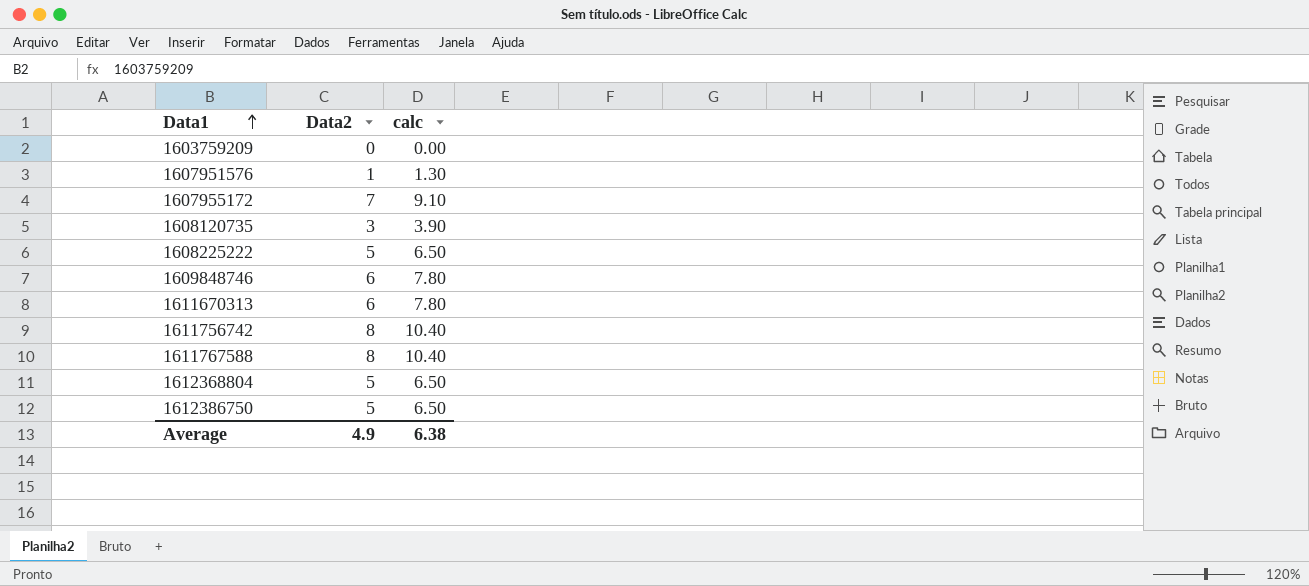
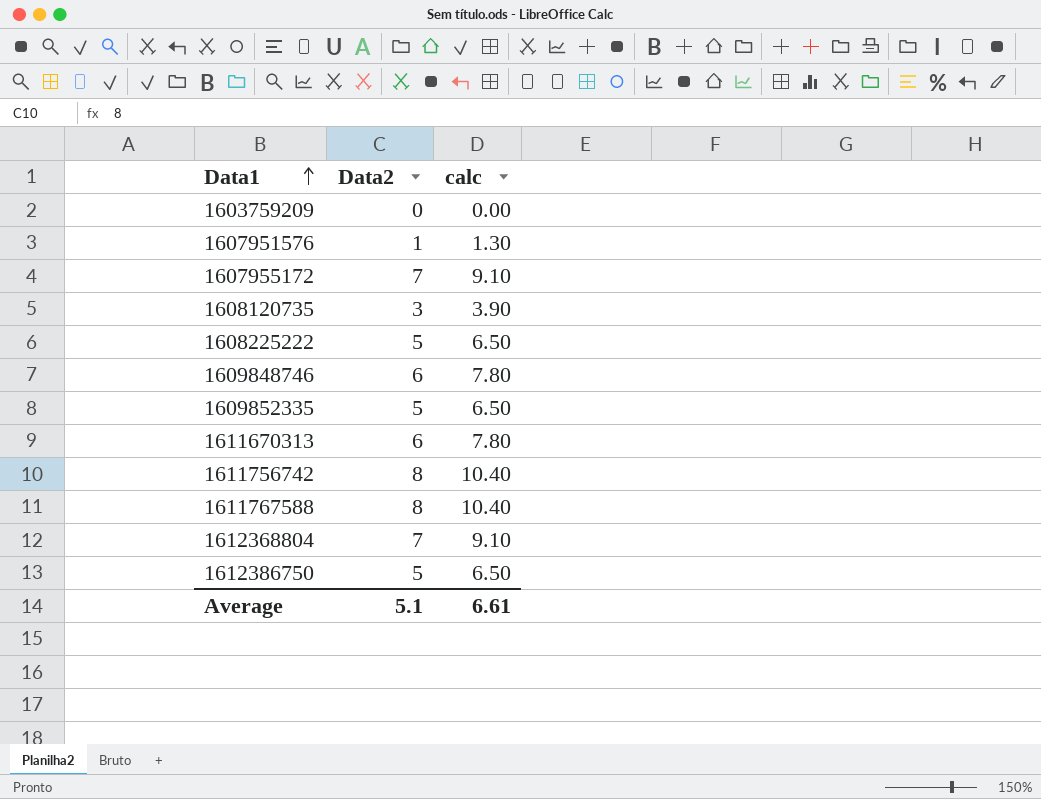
row 1609852335: none -> 5 | 6.50
1612368804 | Data2: 5 -> 7
1612368804 | calc: 6.50 -> 9.10
Average | Data2: 4.9 -> 5.1
Average | calc: 6.38 -> 6.61

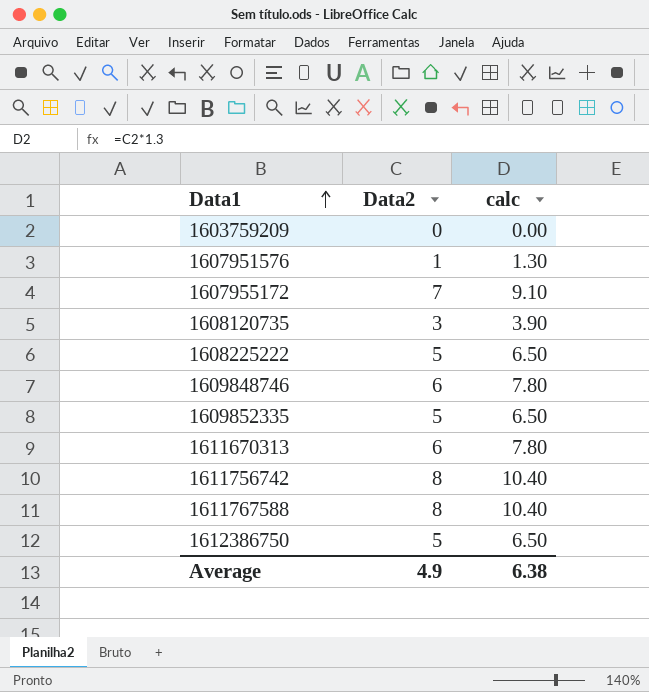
row 1612368804: 7 | 9.10 -> none
Average | Data2: 5.1 -> 4.9
Average | calc: 6.61 -> 6.38

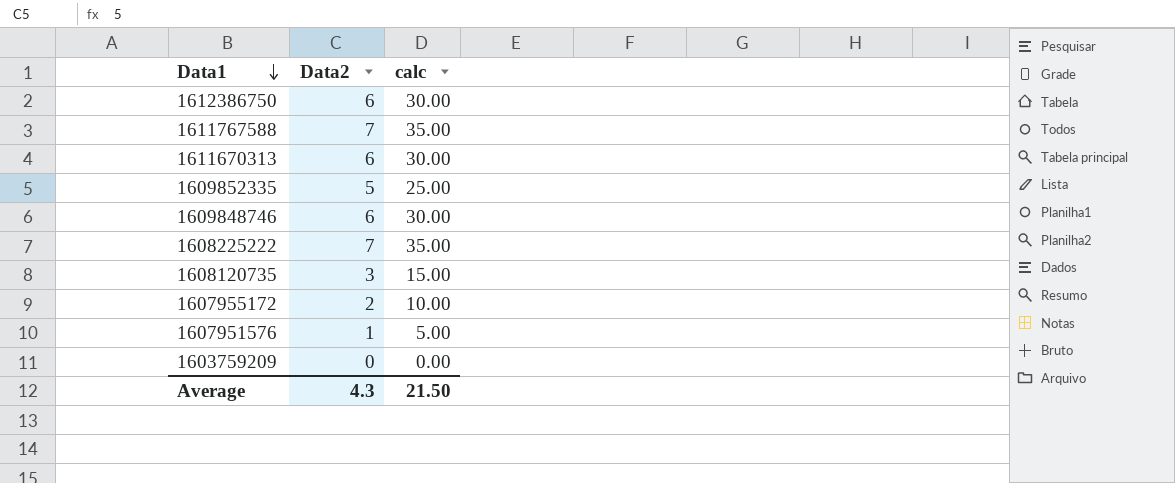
row order: Data1 ascending -> Data1 descending
column calc | formula: [Data2] * 1.3 -> [Data2] * 5
row 1611756742: 8 | 10.40 -> none
1612386750 | Data2: 5 -> 6
1611767588 | Data2: 8 -> 7
1608225222 | Data2: 5 -> 7
1607955172 | Data2: 7 -> 2
Average | Data2: 4.9 -> 4.3
Average | calc: 6.38 -> 21.50

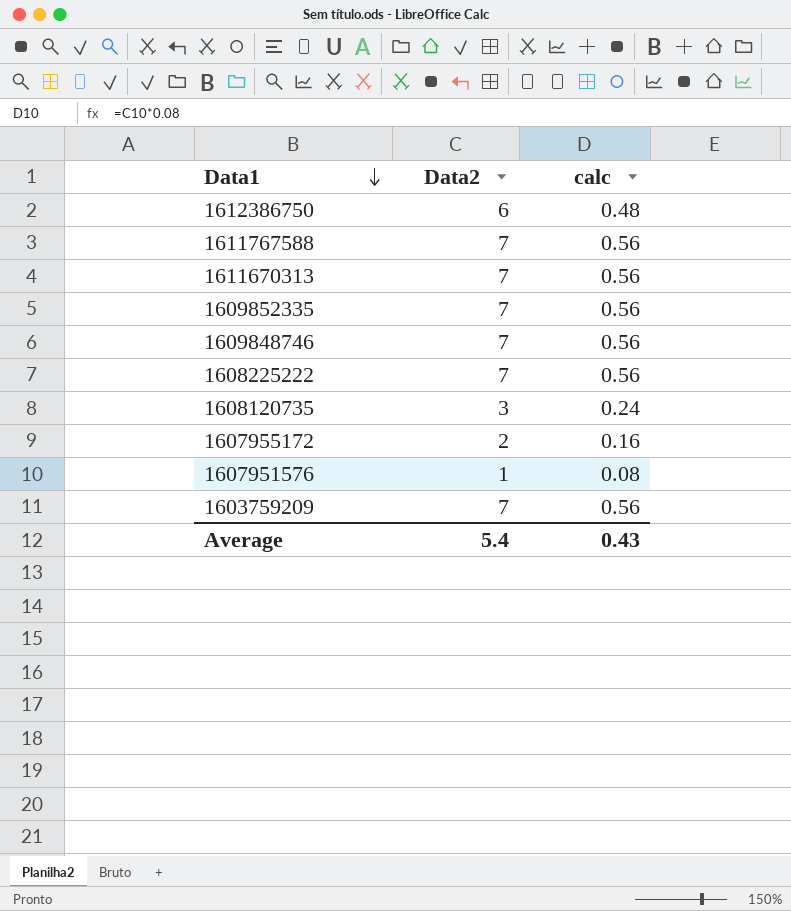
column calc | formula: [Data2] * 5 -> [Data2] * 0.08
1611670313 | Data2: 6 -> 7
1609852335 | Data2: 5 -> 7
1609848746 | Data2: 6 -> 7
1603759209 | Data2: 0 -> 7
Average | Data2: 4.3 -> 5.4
Average | calc: 21.50 -> 0.43

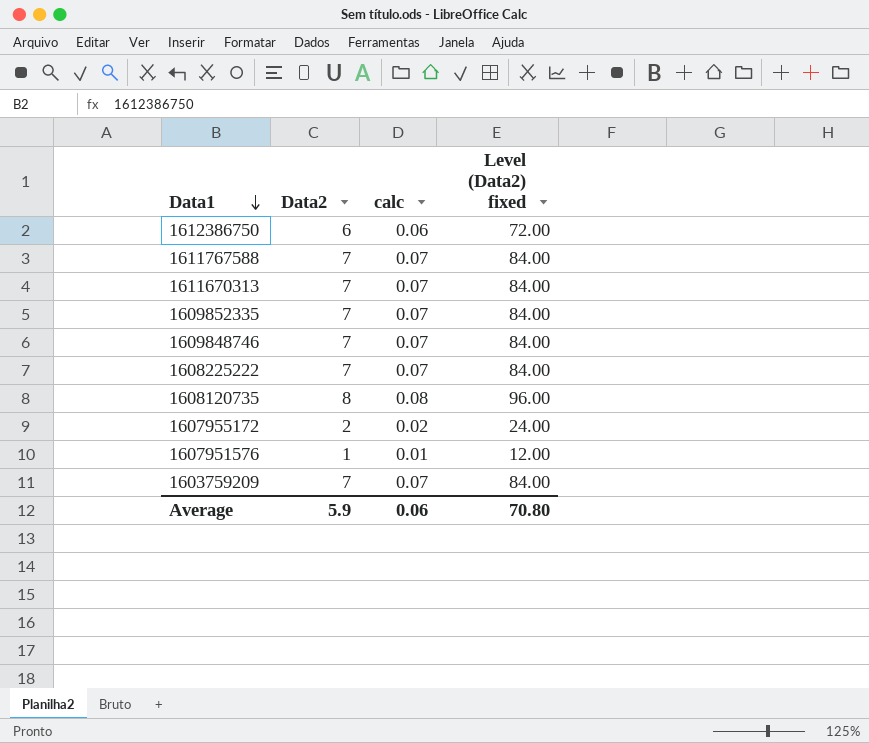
column calc | formula: [Data2] * 0.08 -> [Data2] * 0.01
column Level (Data2) fixed | formula: none -> [Data2] * 12
1608120735 | Data2: 3 -> 8
Average | Data2: 5.4 -> 5.9
Average | calc: 0.43 -> 0.06

